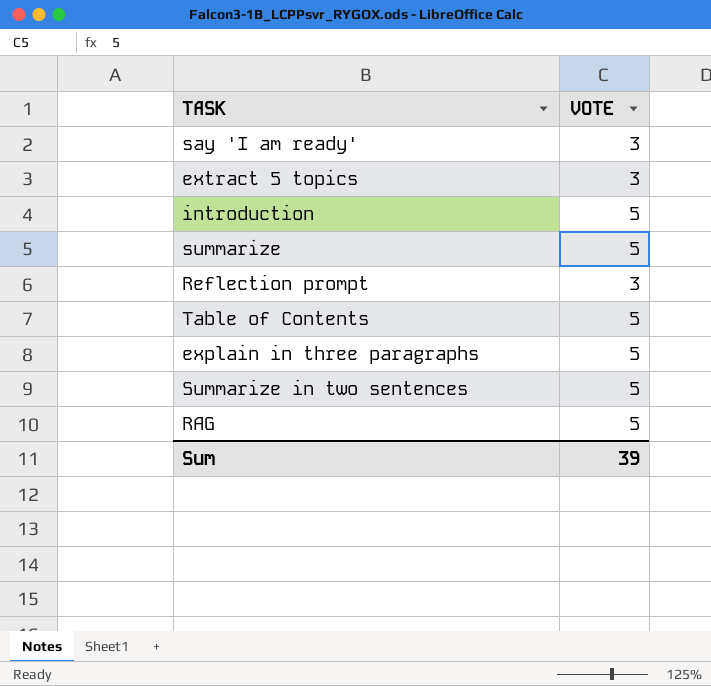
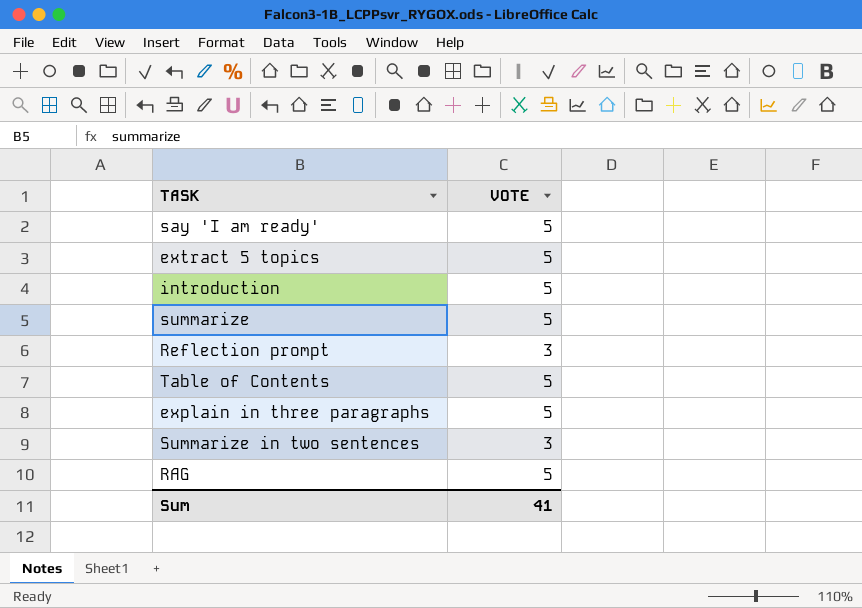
say 'I am ready' | VOTE: 3 -> 5
extract 5 topics | VOTE: 3 -> 5
Summarize in two sentences | VOTE: 5 -> 3
Sum | VOTE: 39 -> 41

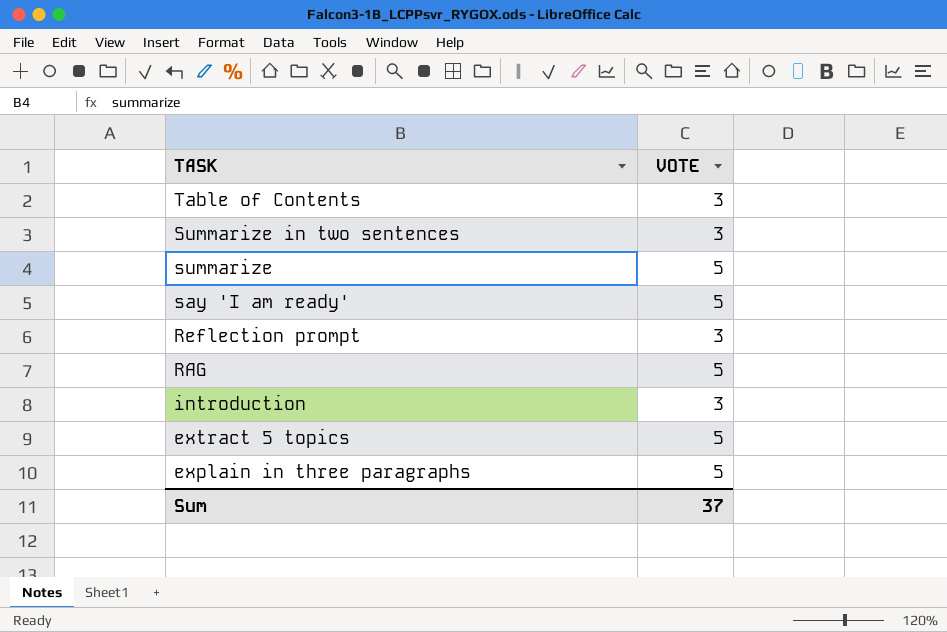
row order: none -> TASK descending
Table of Contents | VOTE: 5 -> 3
introduction | VOTE: 5 -> 3
Sum | VOTE: 41 -> 37

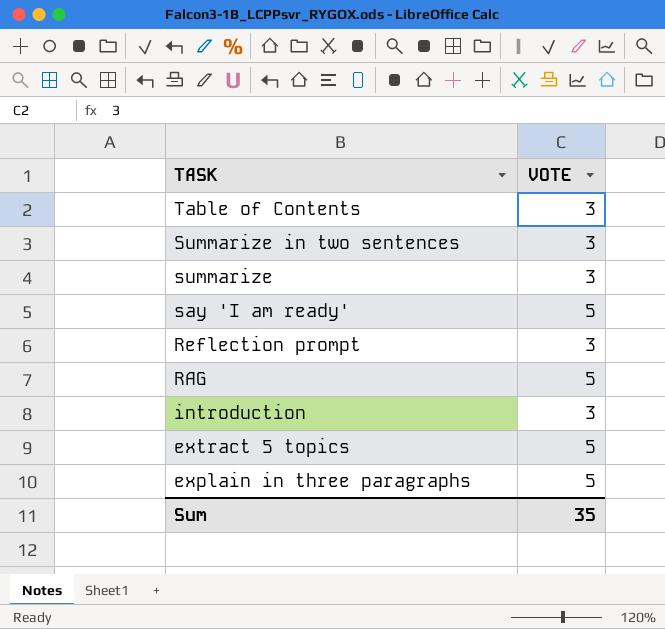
summarize | VOTE: 5 -> 3
Sum | VOTE: 37 -> 35

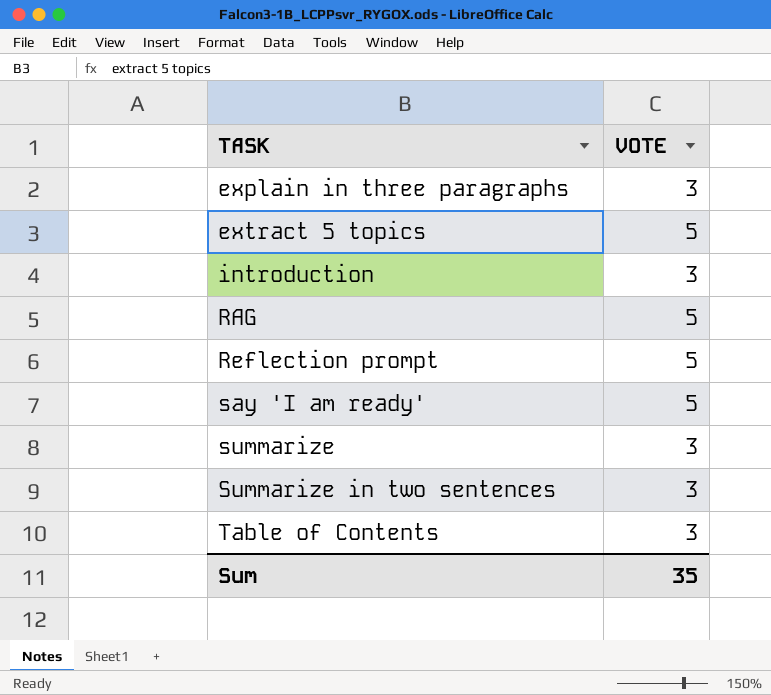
row order: TASK descending -> TASK ascending
explain in three paragraphs | VOTE: 5 -> 3
Reflection prompt | VOTE: 3 -> 5

